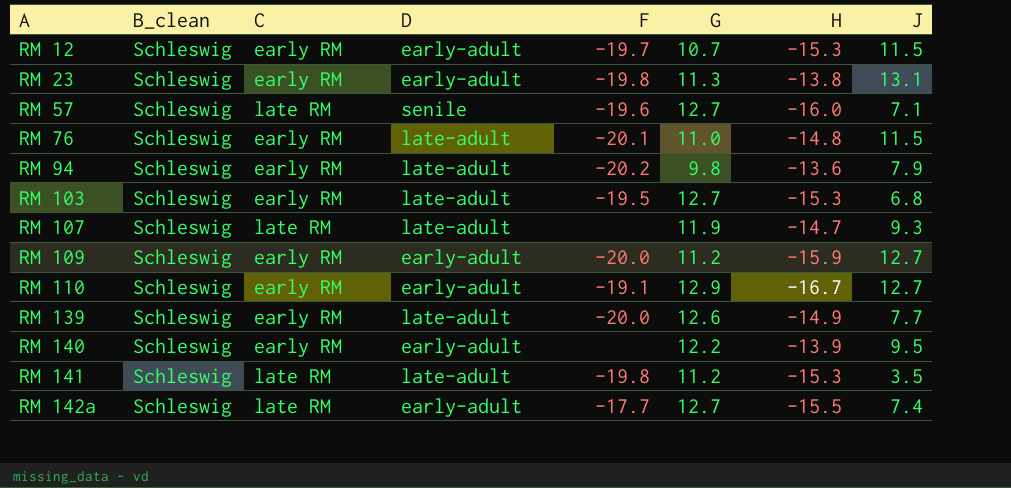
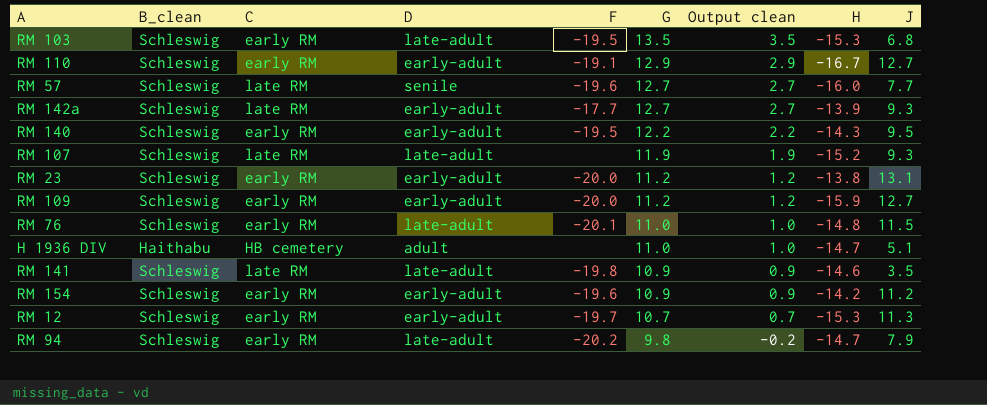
row order: A ascending -> G descending
column Output clean | formula: none -> [G] - 10
row RM 139: Schleswig | early RM | late-adult | -20.0 | 12.6 | -14.9 | 7.7 -> none
RM 103 | G: 12.7 -> 13.5
RM 57 | J: 7.1 -> 7.7
RM 142a | H: -15.5 -> -13.9
RM 142a | J: 7.4 -> 9.3
RM 140 | F: none -> -19.5
RM 140 | H: -13.9 -> -14.3
RM 107 | H: -14.7 -> -15.2
RM 23 | F: -19.8 -> -20.0
RM 23 | G: 11.3 -> 11.2
row H 1936 DIV: none -> Haithabu | HB cemetery | adult | none | 11.0 | 1.0 | -14.7 | 5.1
RM 141 | G: 11.2 -> 10.9
RM 141 | H: -15.3 -> -14.6
row RM 154: none -> Schleswig | early RM | early-adult | -19.6 | 10.9 | 0.9 | -14.2 | 11.2
RM 12 | J: 11.5 -> 11.3
RM 94 | H: -13.6 -> -14.7

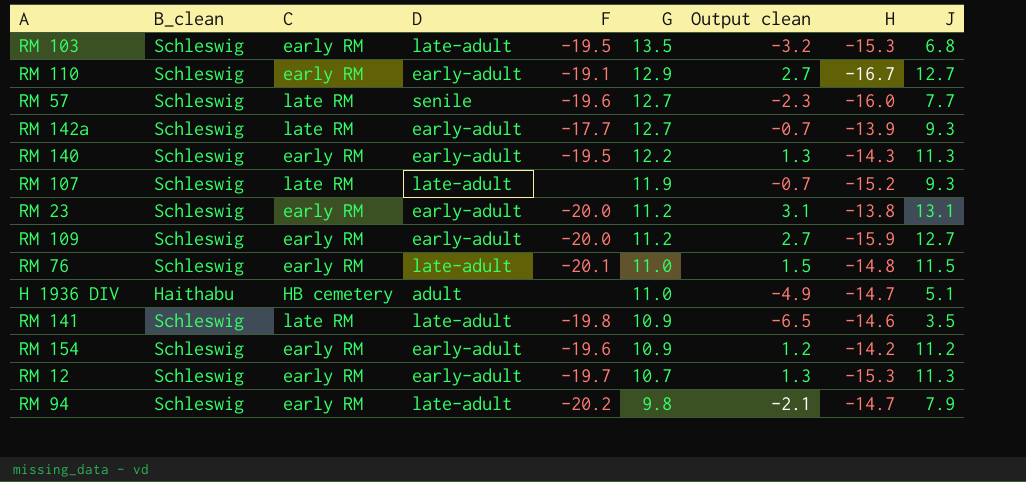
column Output clean | formula: [G] - 10 -> [J] - 10
RM 140 | J: 9.5 -> 11.3

